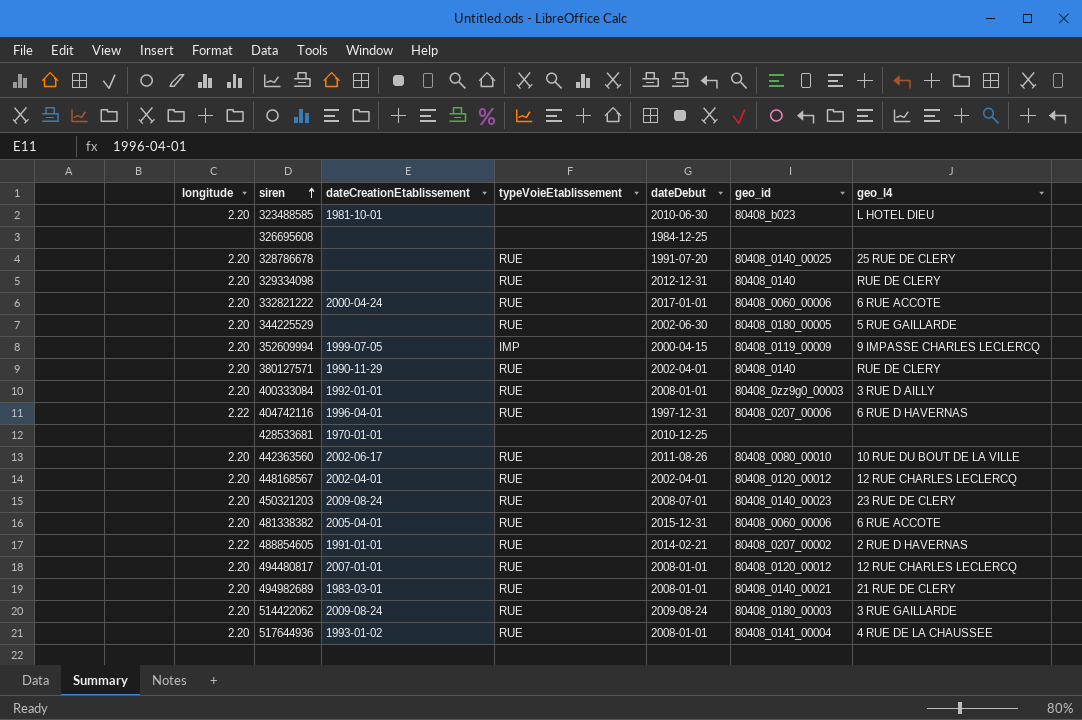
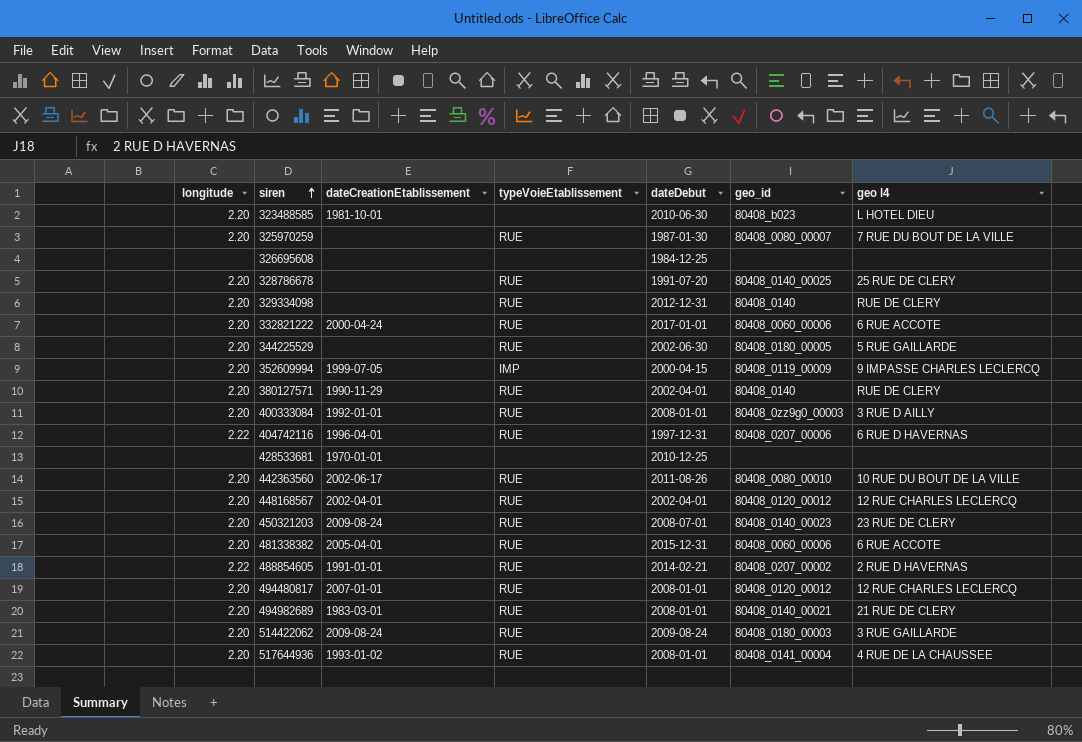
column name: geo_l4 -> geo l4
row 325970259: none -> 2.20 | none | RUE | 1987-01-30 | 80408_0080_00007 | 7 RUE DU BOUT DE LA VILLE

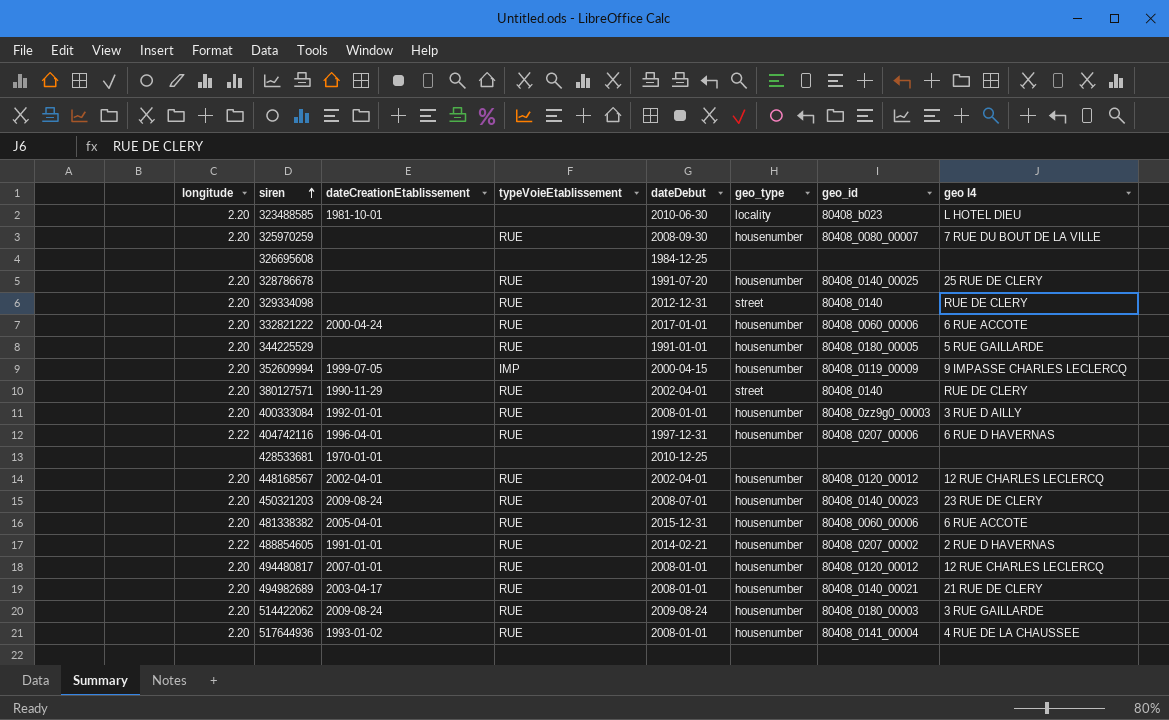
column geo_type | position: none -> 6
row 442363560: 2.20 | 2002-06-17 | RUE | 2011-08-26 | 80408_0080_00010 | 10 RUE DU BOUT DE LA VILLE -> none
325970259 | dateDebut: 1987-01-30 -> 2008-09-30
344225529 | dateDebut: 2002-06-30 -> 1991-01-01
494982689 | dateCreationEtablissement: 1983-03-01 -> 2003-04-17

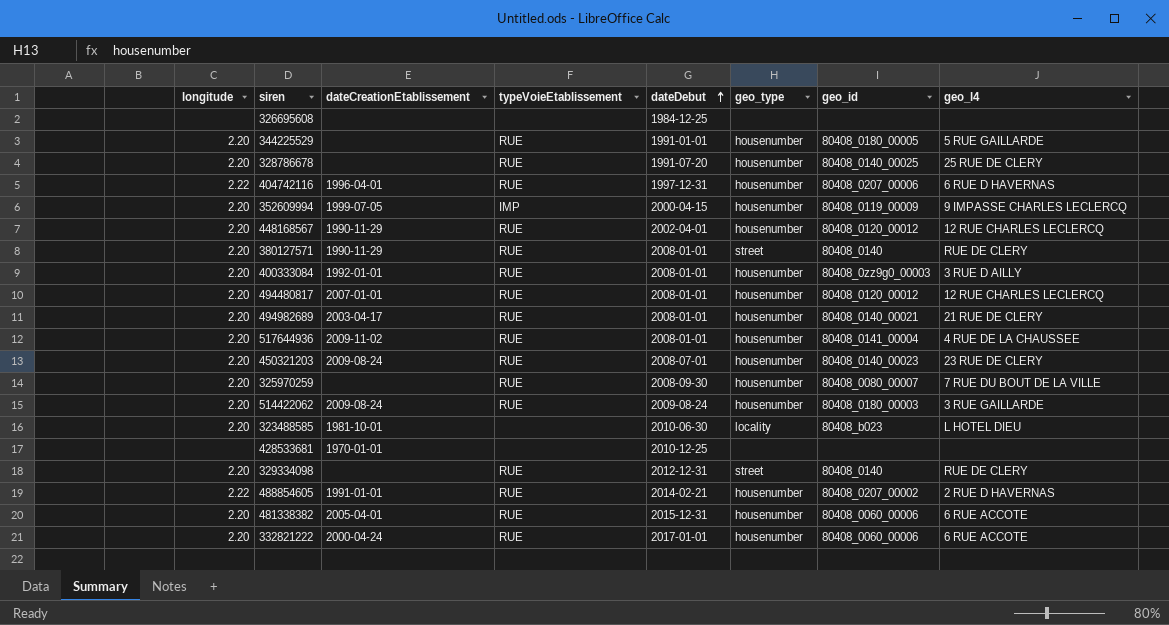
row order: siren ascending -> dateDebut ascending
column name: geo l4 -> geo_l4
448168567 | dateCreationEtablissement: 2002-04-01 -> 1990-11-29
380127571 | dateDebut: 2002-04-01 -> 2008-01-01
517644936 | dateCreationEtablissement: 1993-01-02 -> 2009-11-02

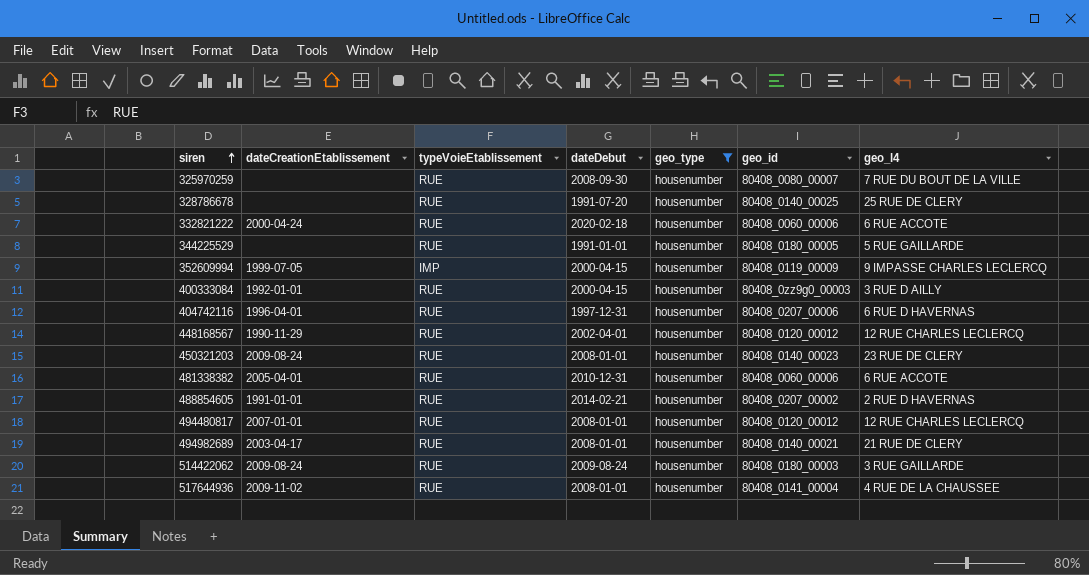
filter: none -> geo_type = housenumber
row order: dateDebut ascending -> siren ascending
column longitude | position: 1 -> none
332821222 | dateDebut: 2017-01-01 -> 2020-02-18
400333084 | dateDebut: 2008-01-01 -> 2000-04-15
450321203 | dateDebut: 2008-07-01 -> 2008-01-01
481338382 | dateDebut: 2015-12-31 -> 2010-12-31

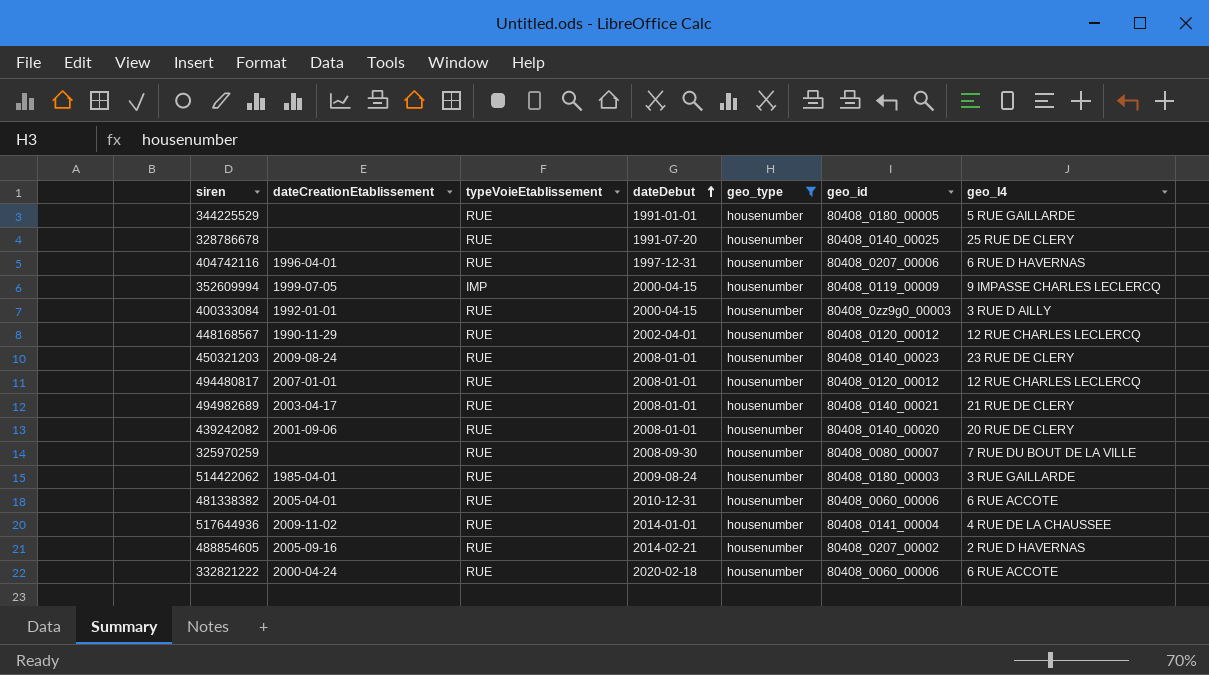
row order: siren ascending -> dateDebut ascending
row 439242082: none -> 2001-09-06 | RUE | 2008-01-01 | housenumber | 80408_0140_00020 | 20 RUE DE CLERY
514422062 | dateCreationEtablissement: 2009-08-24 -> 1985-04-01
517644936 | dateDebut: 2008-01-01 -> 2014-01-01
488854605 | dateCreationEtablissement: 1991-01-01 -> 2005-09-16

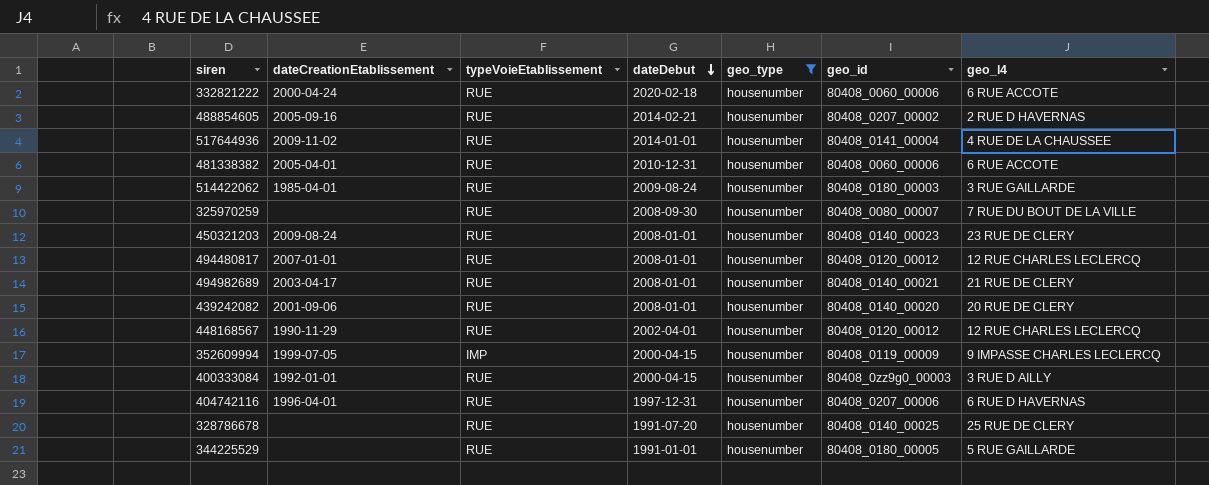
row order: dateDebut ascending -> dateDebut descending

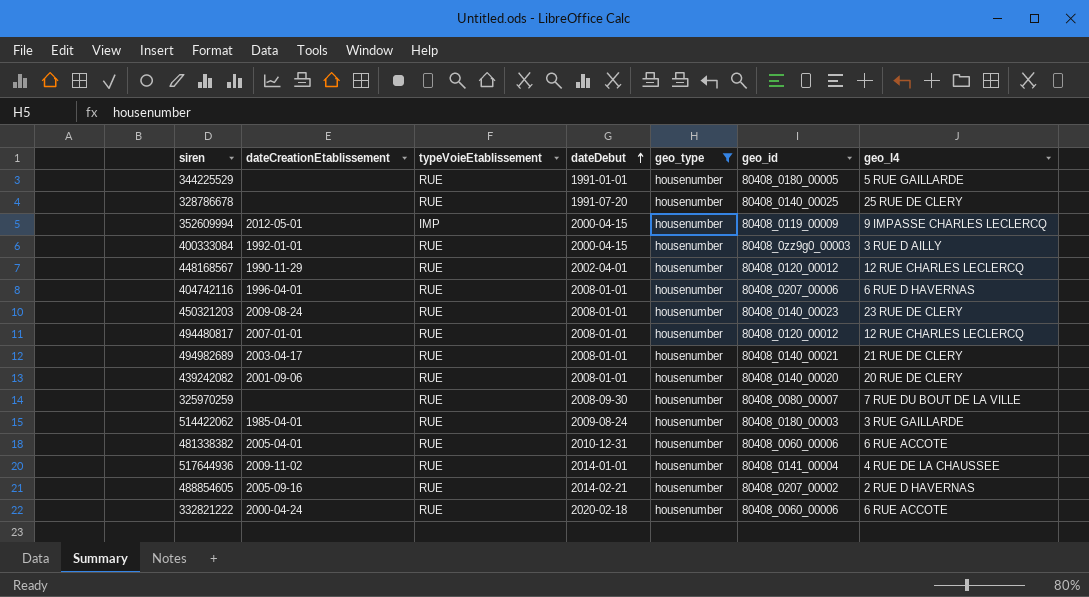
row order: dateDebut descending -> dateDebut ascending
352609994 | dateCreationEtablissement: 1999-07-05 -> 2012-05-01
404742116 | dateDebut: 1997-12-31 -> 2008-01-01

